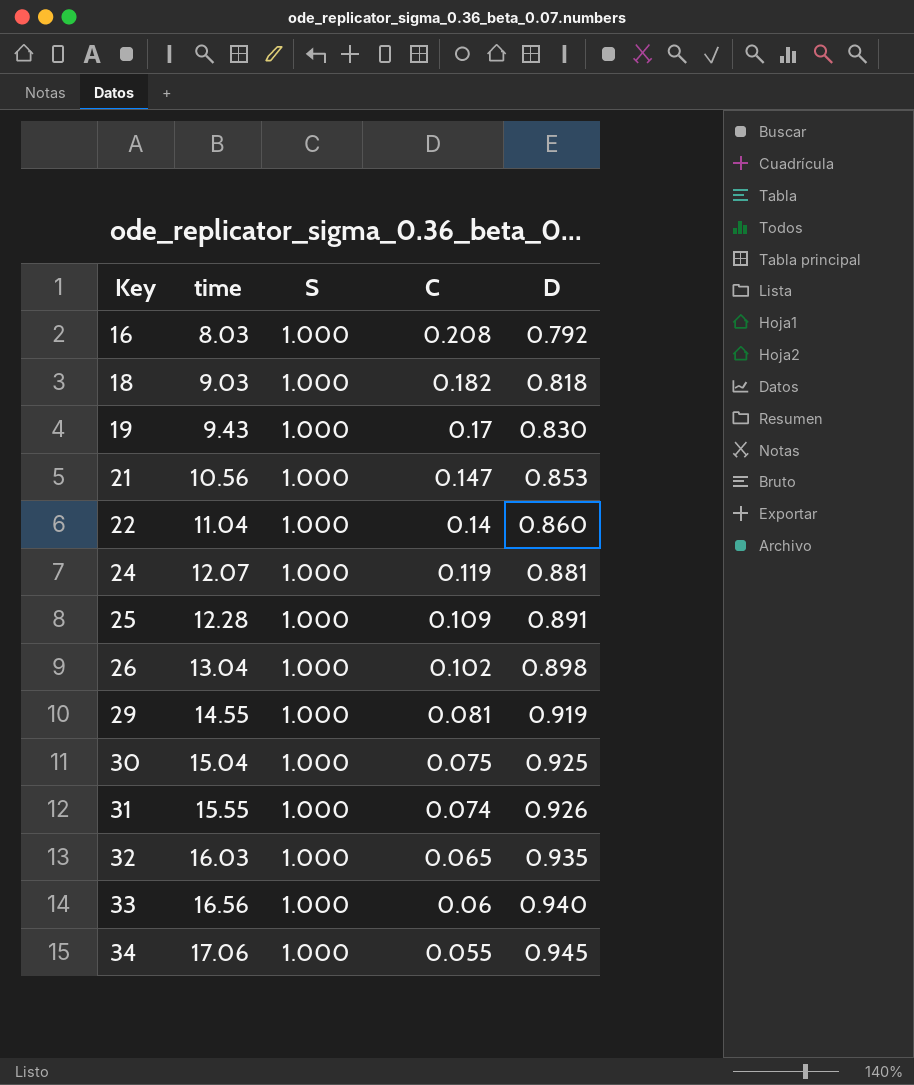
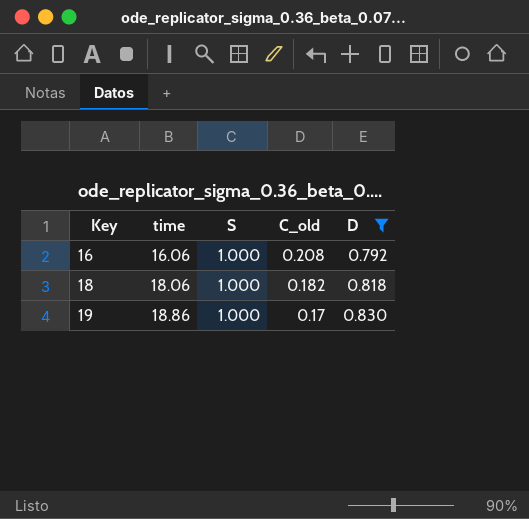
filter: none -> D <= 0.830
column name: C -> C_old
16 | time: 8.03 -> 16.06
18 | time: 9.03 -> 18.06
19 | time: 9.43 -> 18.86

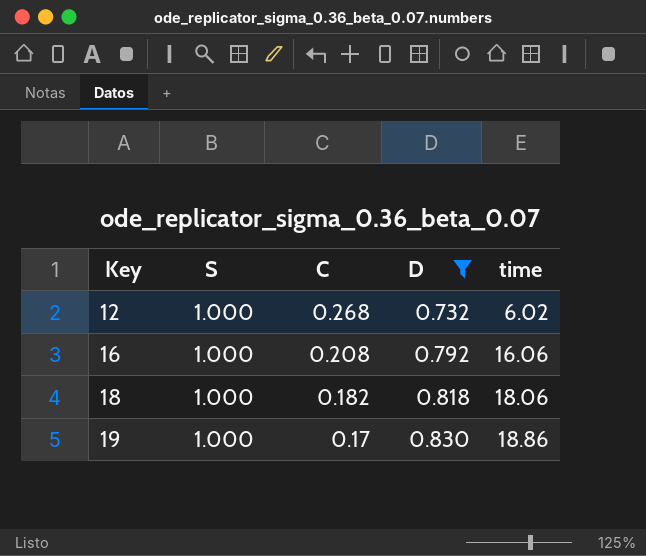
column name: C_old -> C
column time | position: 2 -> 5
row 12: none -> 1.000 | 0.268 | 0.732 | 6.02

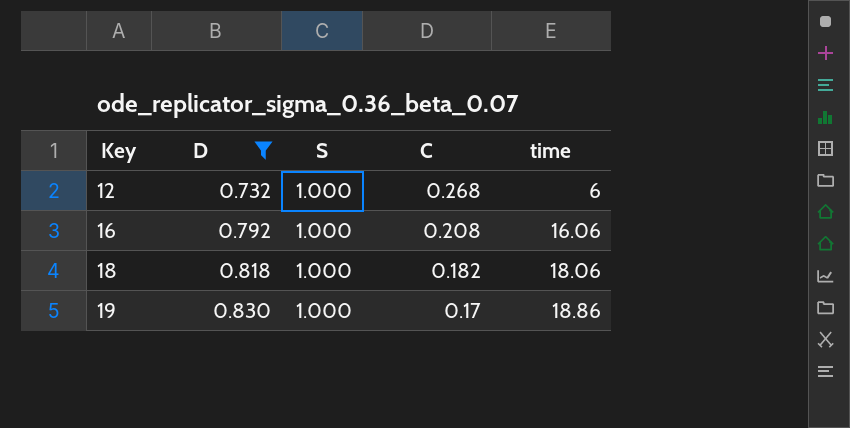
column D | position: 4 -> 2
12 | time: 6.02 -> 6

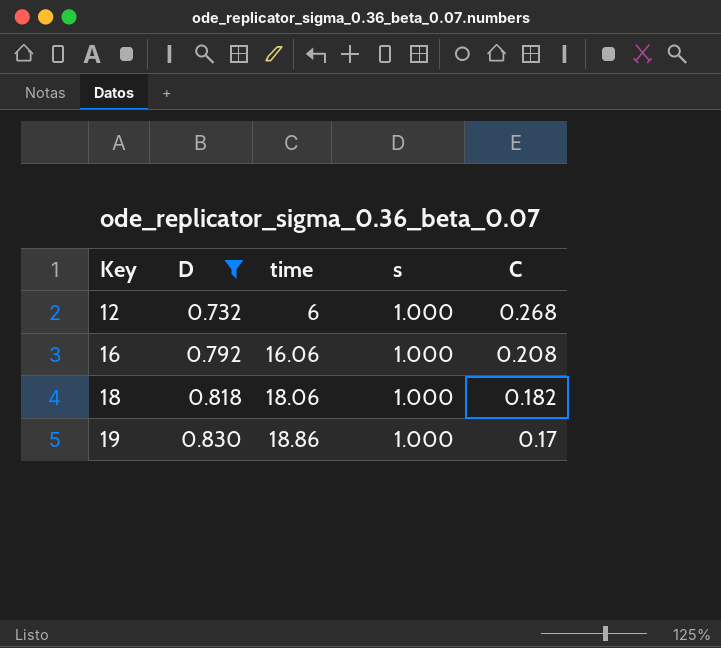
column time | position: 5 -> 3
column name: S -> s

